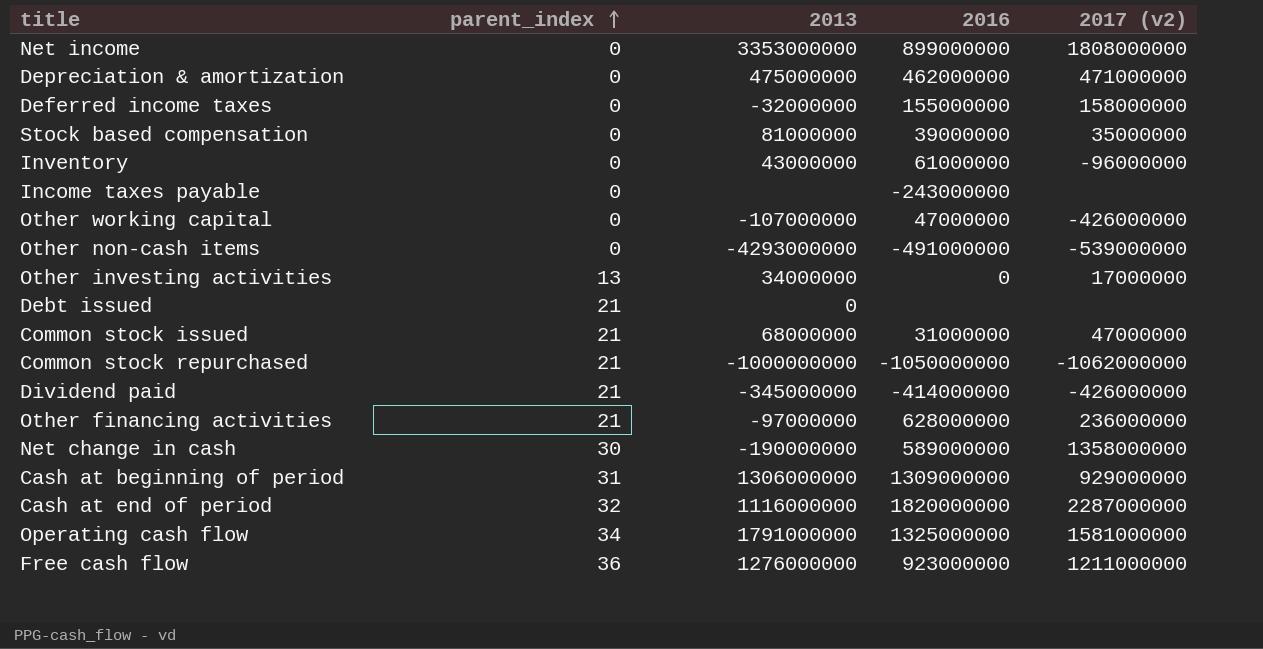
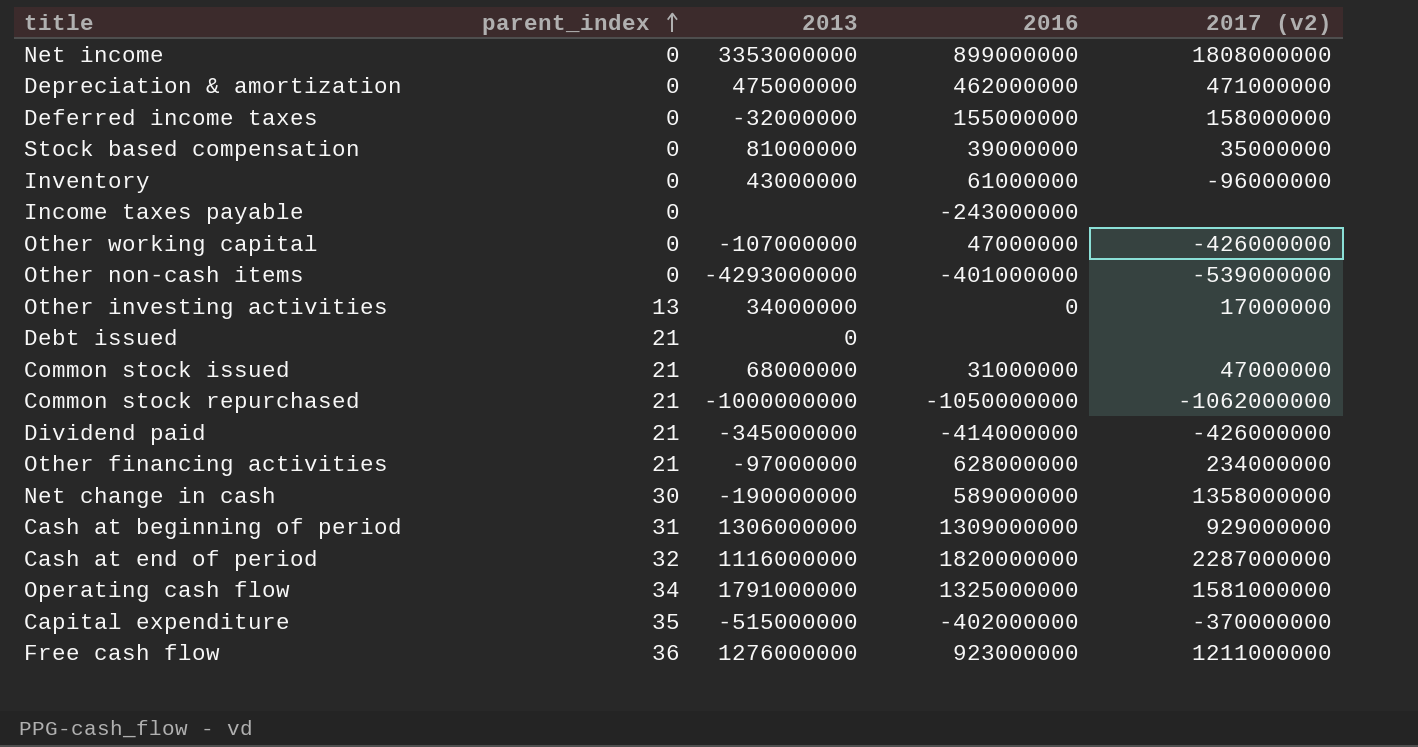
Other non-cash items | 2016: -491000000 -> -401000000
Other financing activities | 2017 (v2): 236000000 -> 234000000
row Capital expenditure: none -> 35 | -515000000 | -402000000 | -370000000

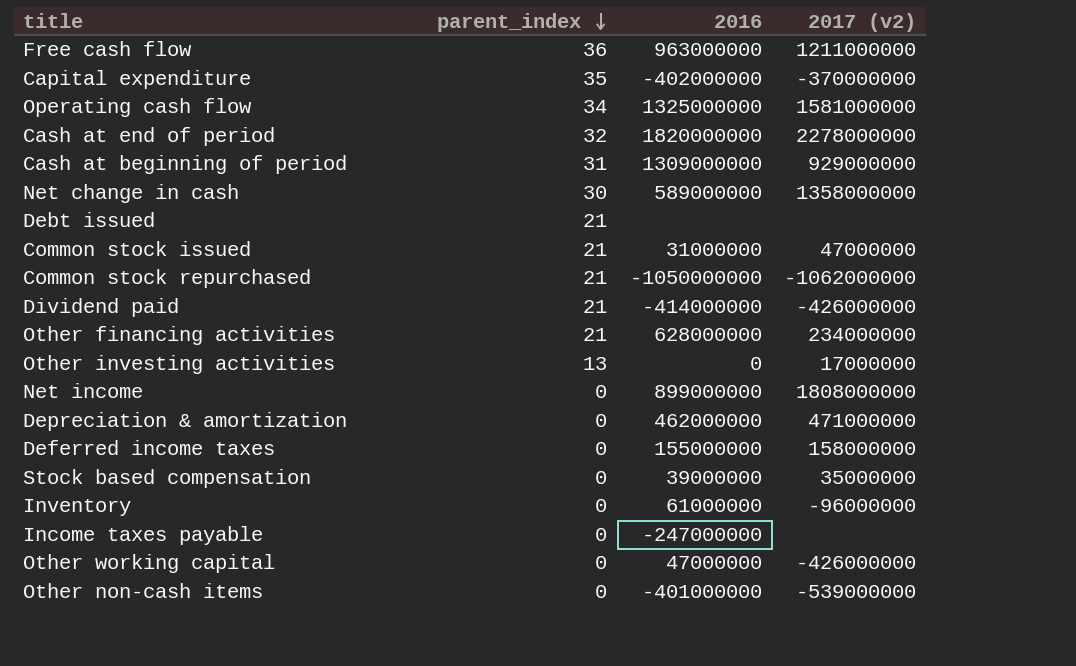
row order: parent_index ascending -> parent_index descending
column 2013 | position: 3 -> none
Free cash flow | 2016: 923000000 -> 963000000
Cash at end of period | 2017 (v2): 2287000000 -> 2278000000
Income taxes payable | 2016: -243000000 -> -247000000

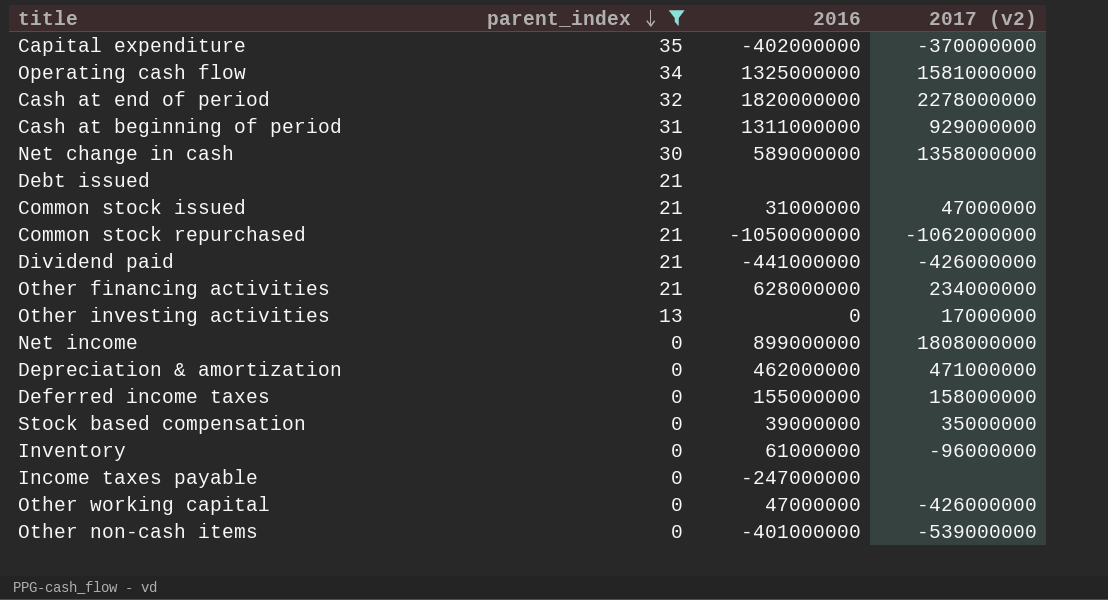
filter: none -> parent_index != 36
Cash at beginning of period | 2016: 1309000000 -> 1311000000
Dividend paid | 2016: -414000000 -> -441000000

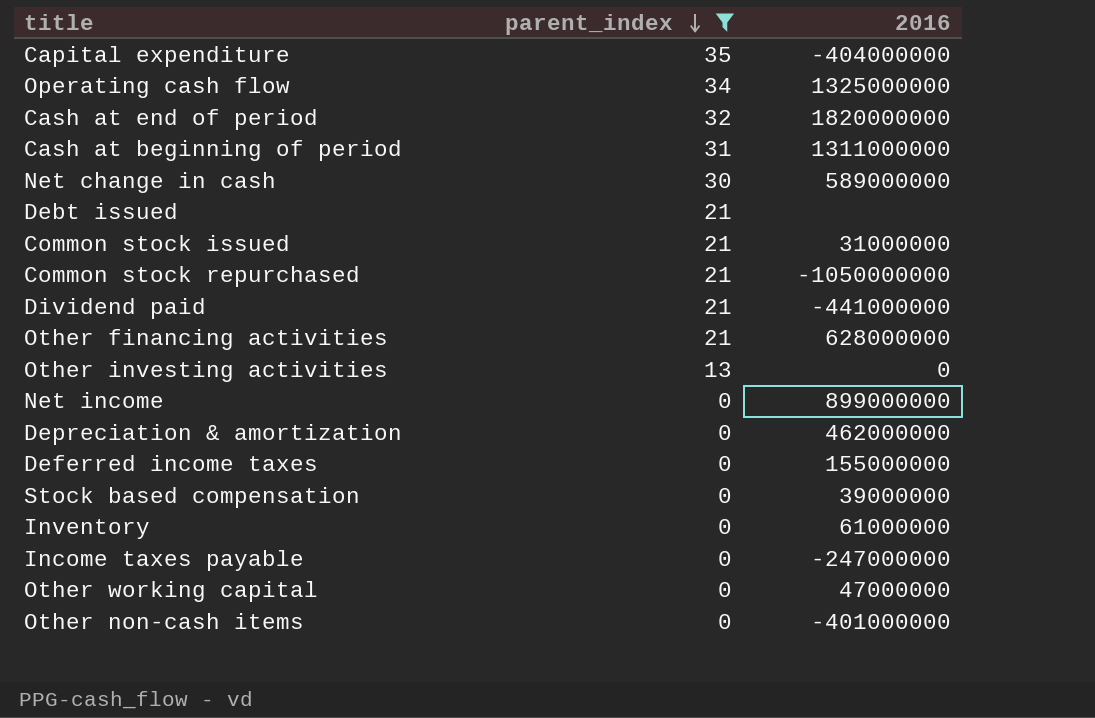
column 2017 (v2) | position: 4 -> none
Capital expenditure | 2016: -402000000 -> -404000000

